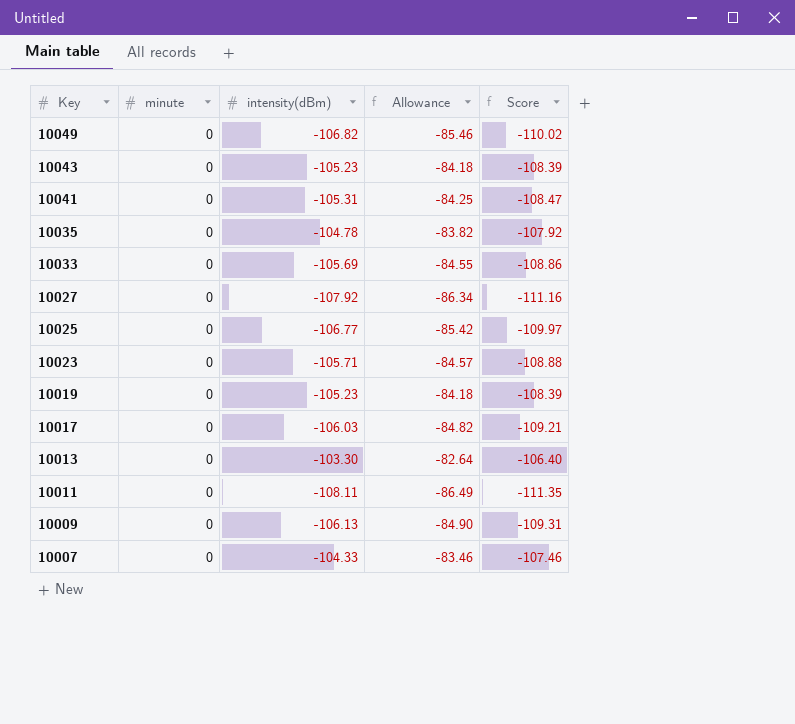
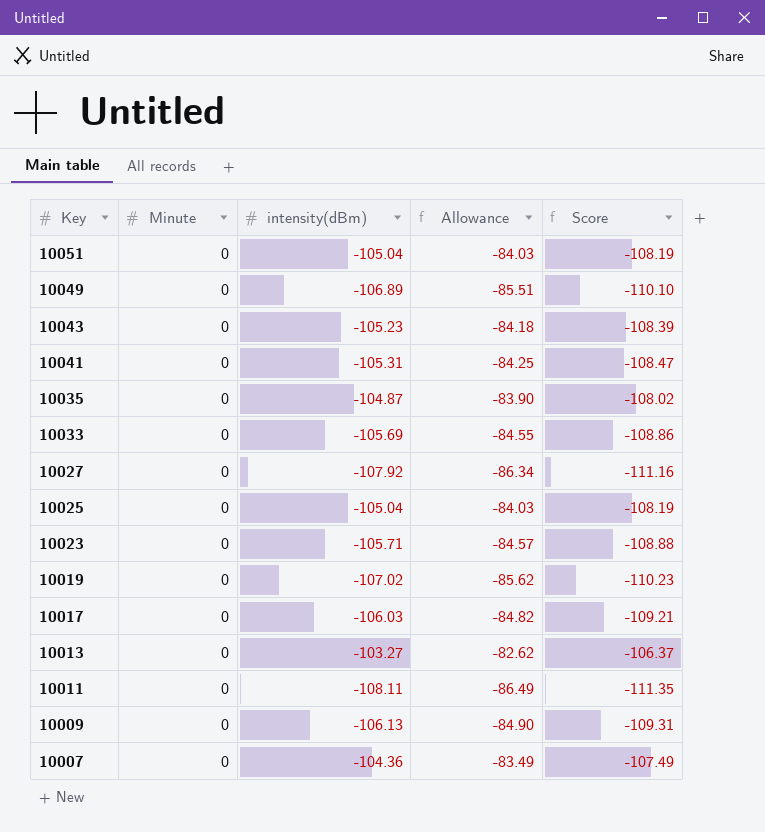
column name: minute -> Minute
row 10051: none -> 0 | -105.04 | -84.03 | -108.19
10049 | intensity(dBm): -106.82 -> -106.89
10049 | Allowance: -85.46 -> -85.51
10049 | Score: -110.02 -> -110.10
10035 | intensity(dBm): -104.78 -> -104.87
10035 | Allowance: -83.82 -> -83.90
10035 | Score: -107.92 -> -108.02
10025 | intensity(dBm): -106.77 -> -105.04
10025 | Allowance: -85.42 -> -84.03
10025 | Score: -109.97 -> -108.19
10019 | intensity(dBm): -105.23 -> -107.02
10019 | Allowance: -84.18 -> -85.62
10019 | Score: -108.39 -> -110.23
10013 | intensity(dBm): -103.30 -> -103.27
10013 | Allowance: -82.64 -> -82.62
10013 | Score: -106.40 -> -106.37
10007 | intensity(dBm): -104.33 -> -104.36
10007 | Allowance: -83.46 -> -83.49
10007 | Score: -107.46 -> -107.49

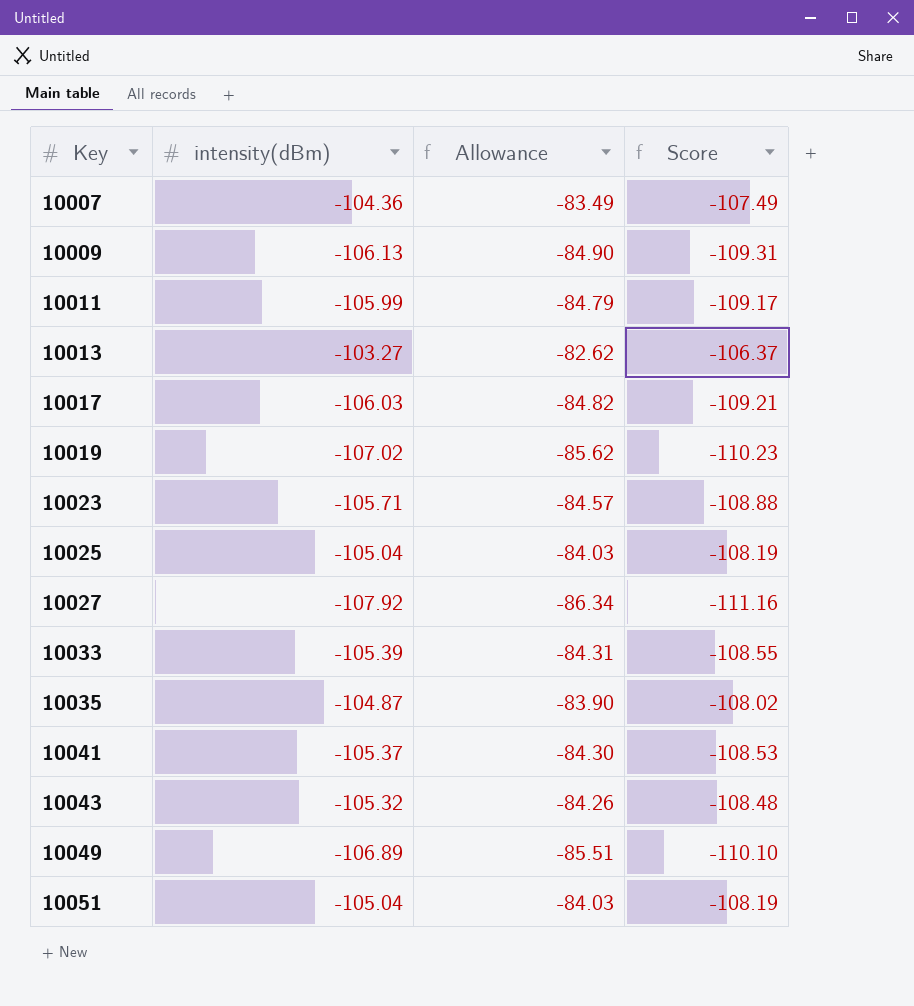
row order: Key descending -> Key ascending
column Minute | position: 2 -> none
10011 | intensity(dBm): -108.11 -> -105.99
10011 | Allowance: -86.49 -> -84.79
10011 | Score: -111.35 -> -109.17
10033 | intensity(dBm): -105.69 -> -105.39
10033 | Allowance: -84.55 -> -84.31
10033 | Score: -108.86 -> -108.55
10041 | intensity(dBm): -105.31 -> -105.37
10041 | Allowance: -84.25 -> -84.30
10041 | Score: -108.47 -> -108.53
10043 | intensity(dBm): -105.23 -> -105.32
10043 | Allowance: -84.18 -> -84.26
10043 | Score: -108.39 -> -108.48

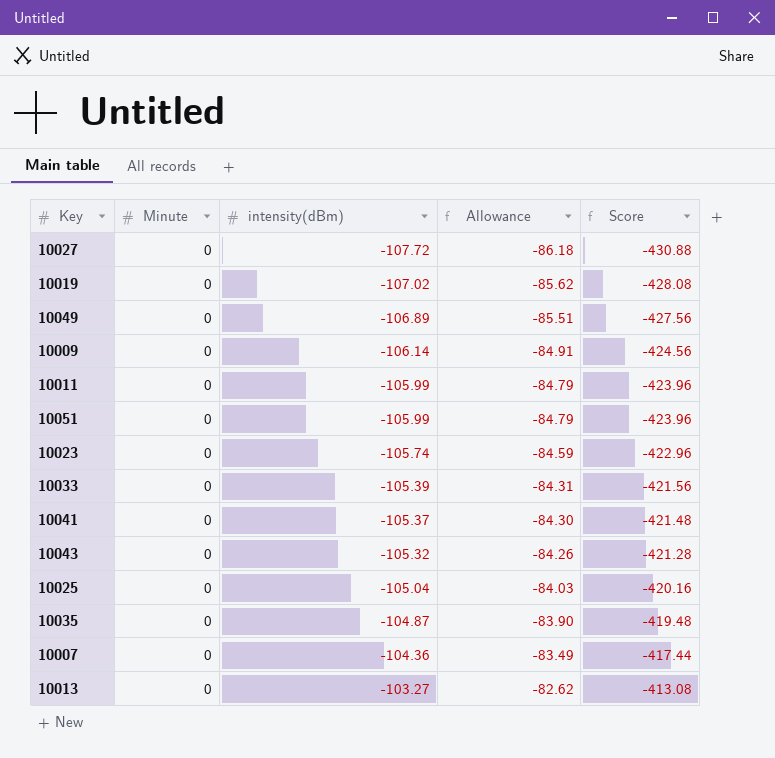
row order: Key ascending -> intensity(dBm) ascending
column Minute | position: none -> 2
column Score | formula: [intensity(dBm)] * 1.03 -> [intensity(dBm)] * 4
row 10017: -106.03 | -84.82 | -109.21 -> none
10027 | intensity(dBm): -107.92 -> -107.72
10027 | Allowance: -86.34 -> -86.18
10009 | intensity(dBm): -106.13 -> -106.14
10009 | Allowance: -84.90 -> -84.91
10051 | intensity(dBm): -105.04 -> -105.99
10051 | Allowance: -84.03 -> -84.79
10023 | intensity(dBm): -105.71 -> -105.74
10023 | Allowance: -84.57 -> -84.59

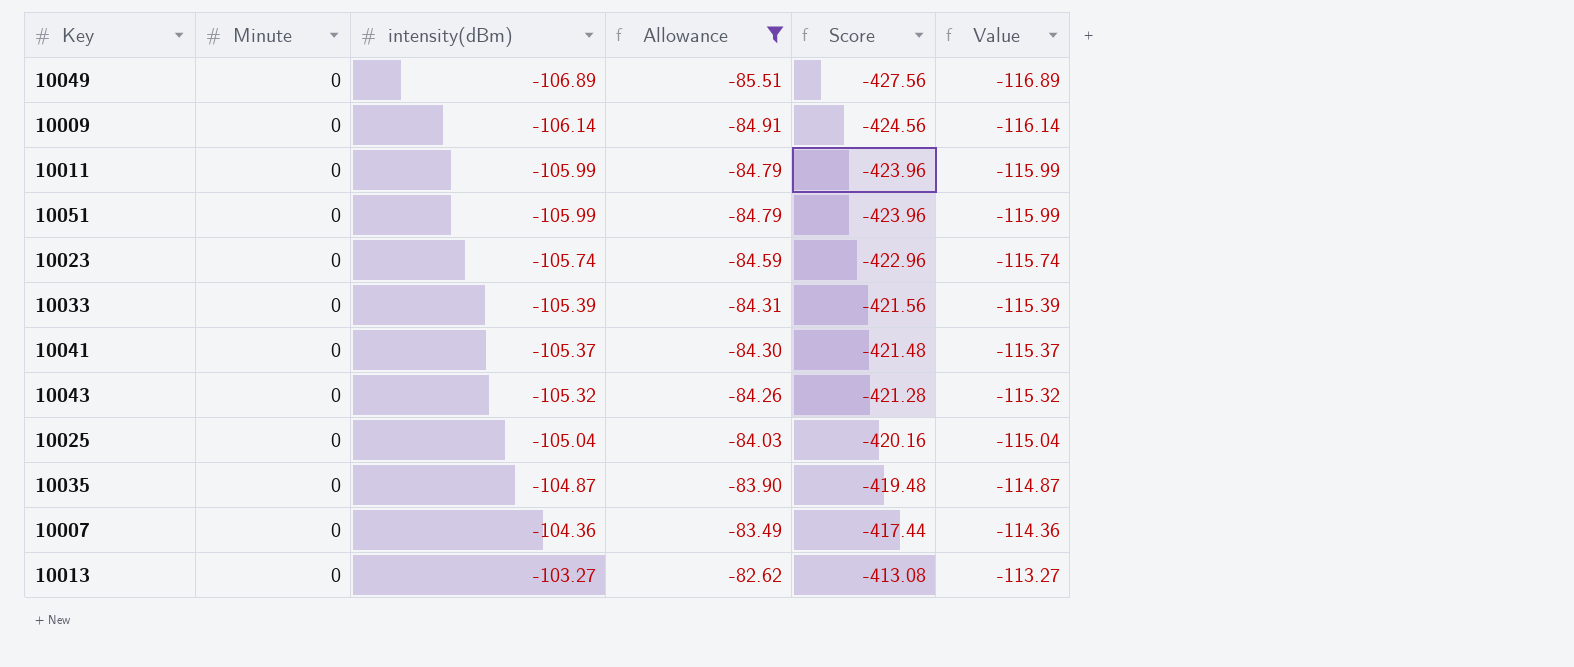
filter: none -> Allowance >= -85.51
column Value | formula: none -> [intensity(dBm)] - 10

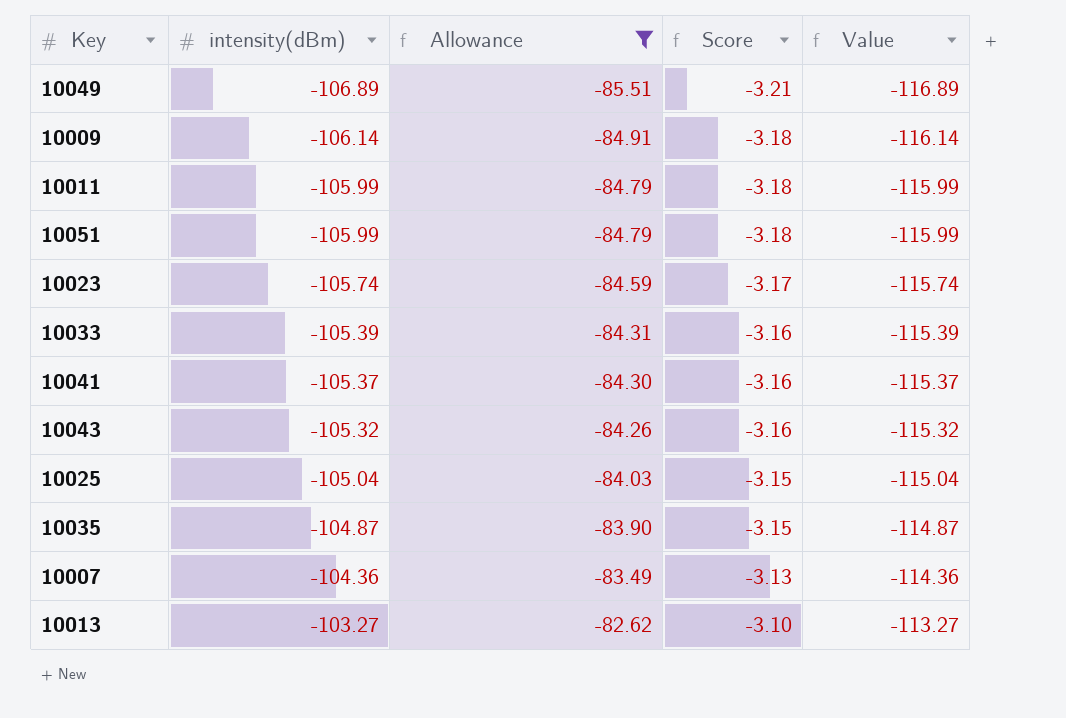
column Minute | position: 2 -> none
column Score | formula: [intensity(dBm)] * 4 -> [intensity(dBm)] * 0.03

